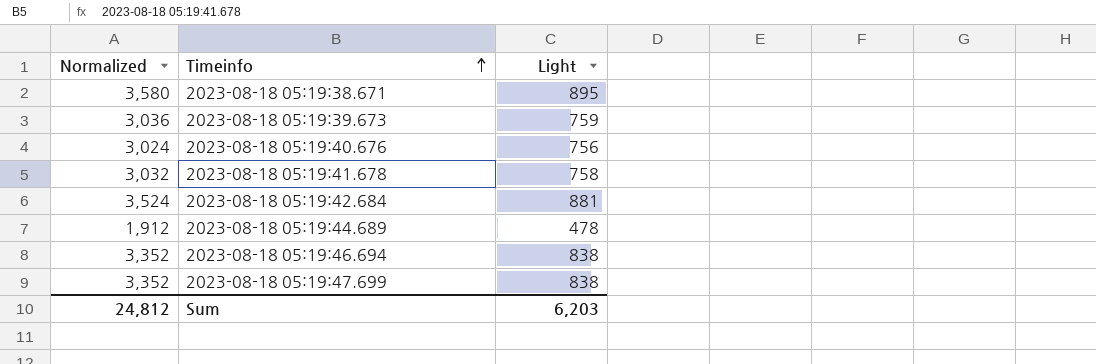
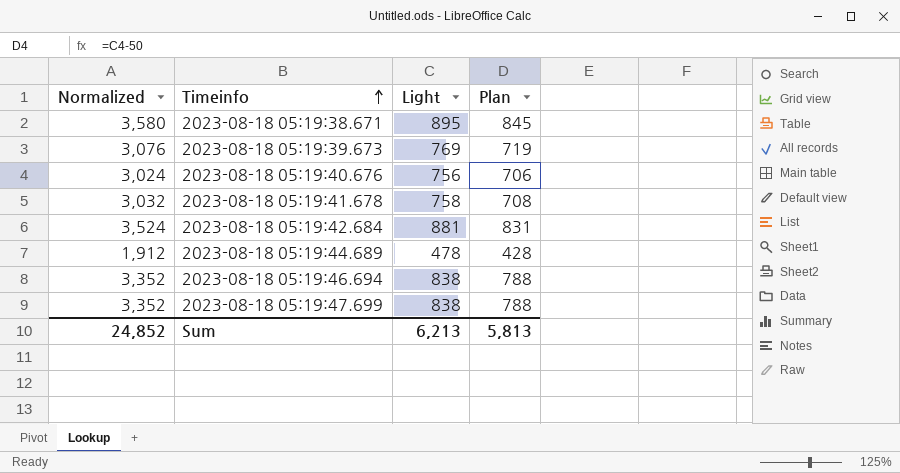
column Plan | formula: none -> [Light] - 50
2023-08-18 05:19:39.673 | Normalized: 3,036 -> 3,076
2023-08-18 05:19:39.673 | Light: 759 -> 769
Sum | Normalized: 24,812 -> 24,852
Sum | Light: 6,203 -> 6,213

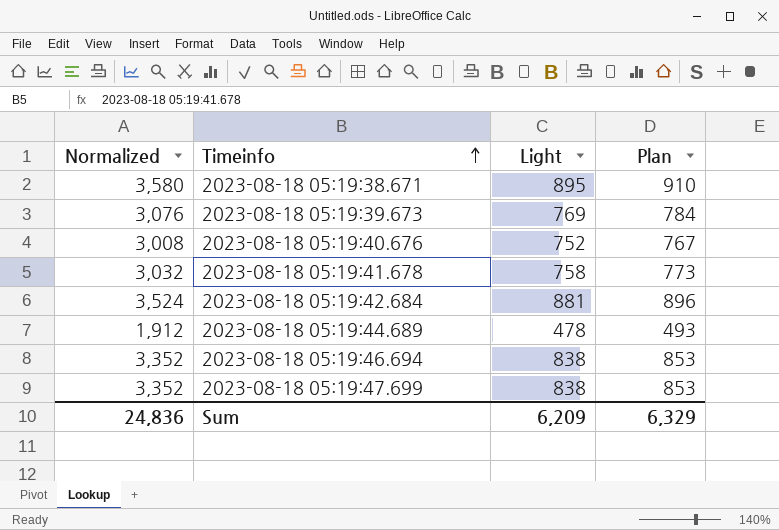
column Plan | formula: [Light] - 50 -> [Light] + 15
2023-08-18 05:19:40.676 | Normalized: 3,024 -> 3,008
2023-08-18 05:19:40.676 | Light: 756 -> 752
Sum | Normalized: 24,852 -> 24,836
Sum | Light: 6,213 -> 6,209
Sum | Plan: 5,813 -> 6,329

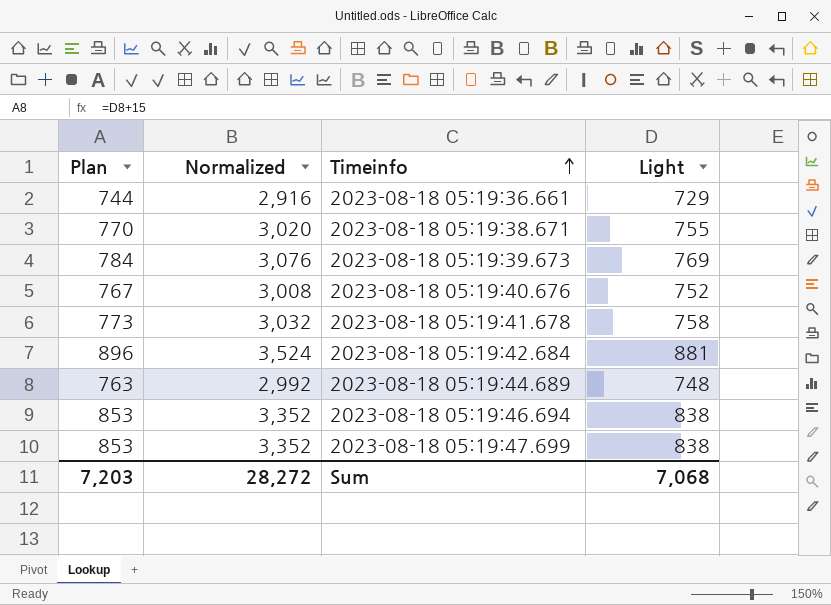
column Plan | position: 4 -> 1
row 2023-08-18 05:19:36.661: none -> 744 | 2,916 | 729
2023-08-18 05:19:38.671 | Plan: 910 -> 770
2023-08-18 05:19:38.671 | Normalized: 3,580 -> 3,020
2023-08-18 05:19:38.671 | Light: 895 -> 755
2023-08-18 05:19:44.689 | Plan: 493 -> 763
2023-08-18 05:19:44.689 | Normalized: 1,912 -> 2,992
2023-08-18 05:19:44.689 | Light: 478 -> 748
Sum | Plan: 6,329 -> 7,203
Sum | Normalized: 24,836 -> 28,272
Sum | Light: 6,209 -> 7,068

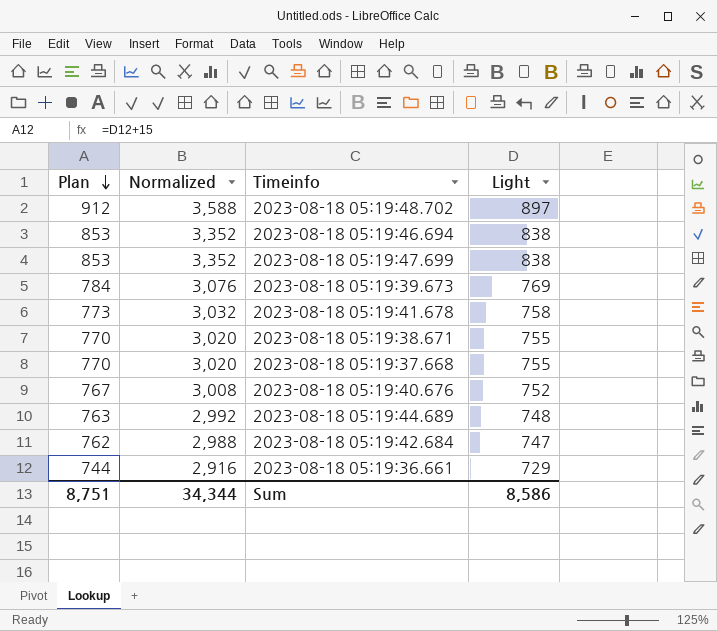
row order: Timeinfo ascending -> Plan descending
row 2023-08-18 05:19:48.702: none -> 912 | 3,588 | 897
row 2023-08-18 05:19:37.668: none -> 770 | 3,020 | 755
2023-08-18 05:19:42.684 | Plan: 896 -> 762
2023-08-18 05:19:42.684 | Normalized: 3,524 -> 2,988
2023-08-18 05:19:42.684 | Light: 881 -> 747
Sum | Plan: 7,203 -> 8,751
Sum | Normalized: 28,272 -> 34,344
Sum | Light: 7,068 -> 8,586

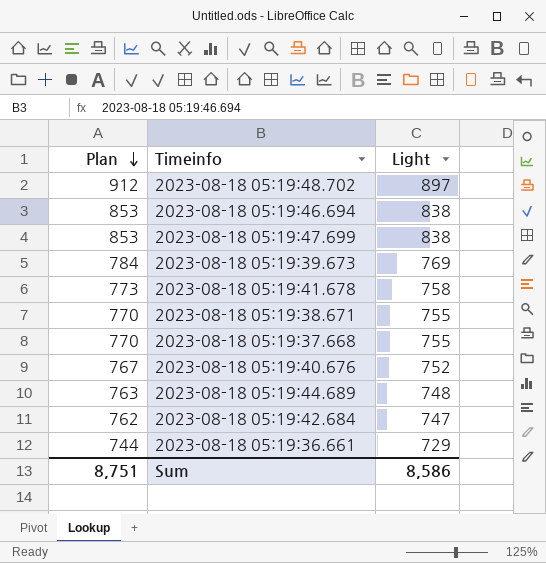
column Normalized | formula: [Light] * 4 -> none

